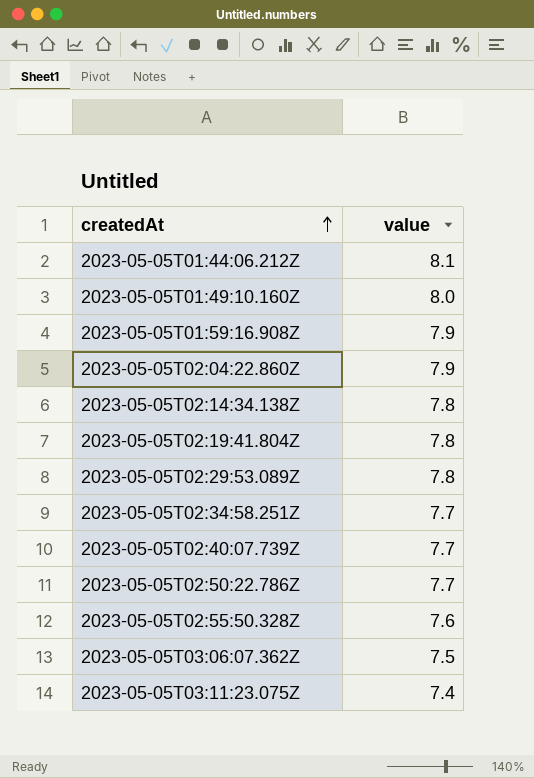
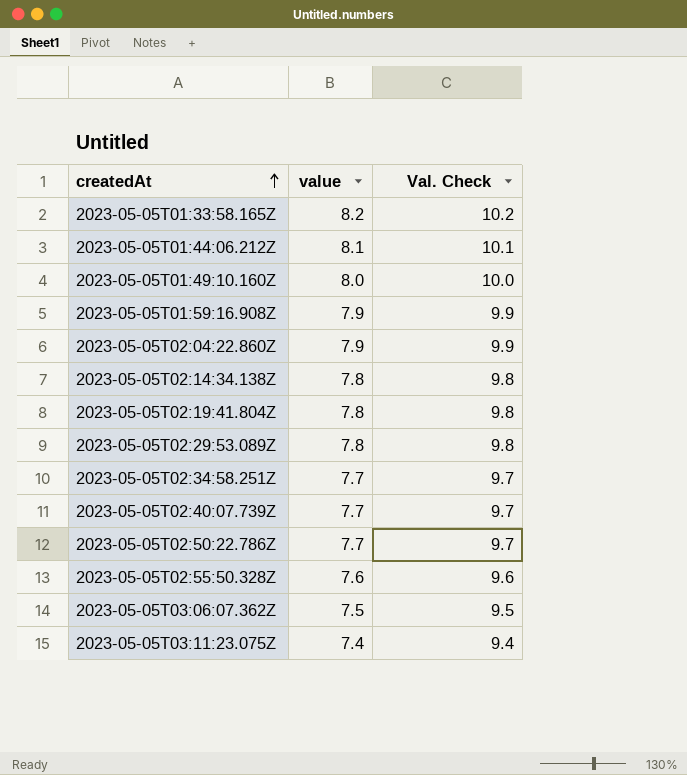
column Val. Check | formula: none -> [value] + 2
row 2023-05-05T01:33:58.165Z: none -> 8.2 | 10.2

